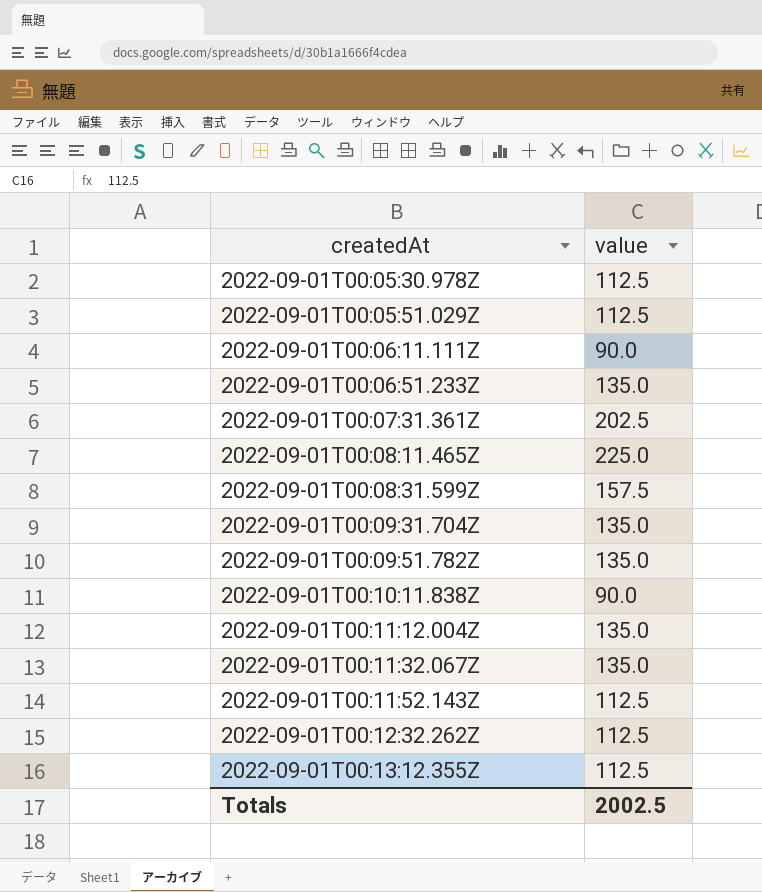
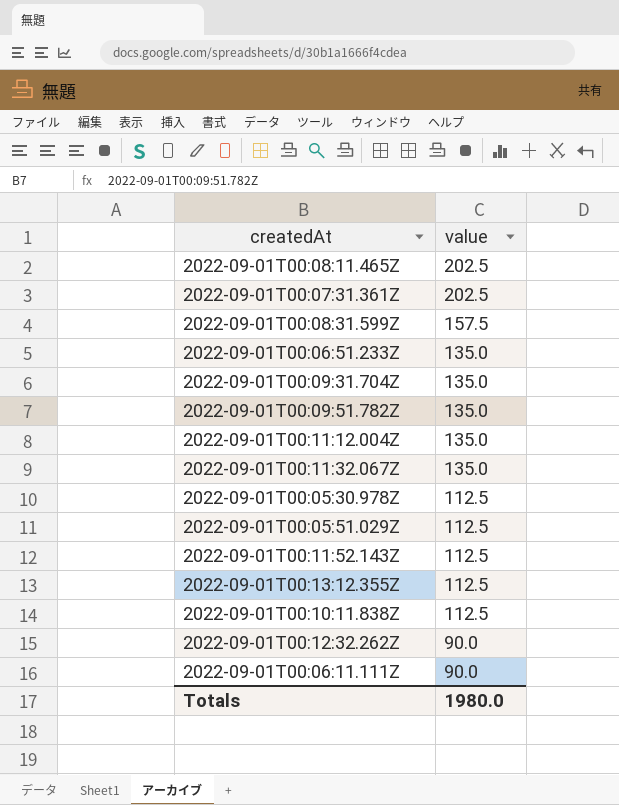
row order: createdAt ascending -> value descending
2022-09-01T00:08:11.465Z | value: 225.0 -> 202.5
2022-09-01T00:10:11.838Z | value: 90.0 -> 112.5
2022-09-01T00:12:32.262Z | value: 112.5 -> 90.0
Totals | value: 2002.5 -> 1980.0

